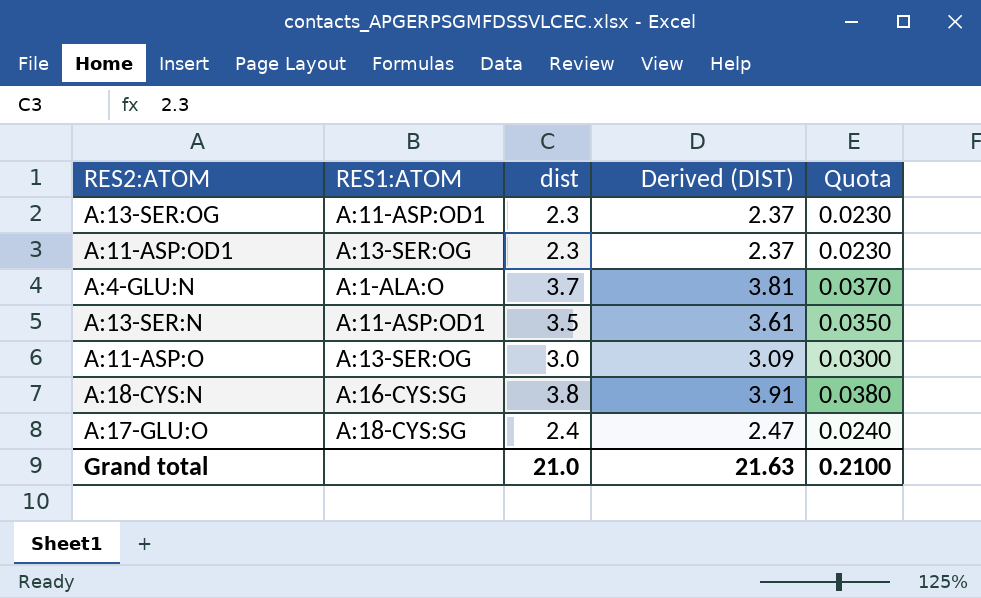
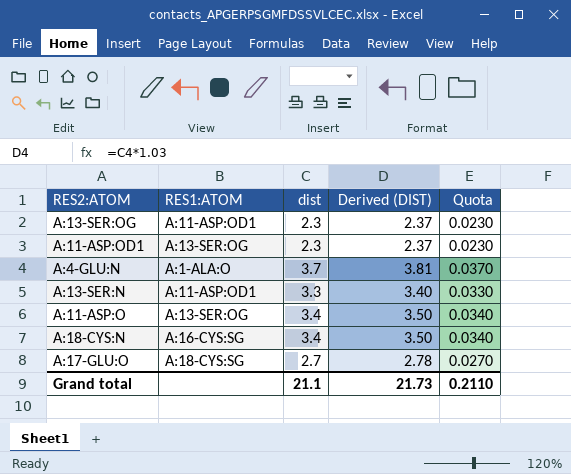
A:13-SER:N | dist: 3.5 -> 3.3
A:13-SER:N | Derived (DIST): 3.61 -> 3.40
A:13-SER:N | Quota: 0.0350 -> 0.0330
A:11-ASP:O | dist: 3.0 -> 3.4
A:11-ASP:O | Derived (DIST): 3.09 -> 3.50
A:11-ASP:O | Quota: 0.0300 -> 0.0340
A:18-CYS:N | dist: 3.8 -> 3.4
A:18-CYS:N | Derived (DIST): 3.91 -> 3.50
A:18-CYS:N | Quota: 0.0380 -> 0.0340
A:17-GLU:O | dist: 2.4 -> 2.7
A:17-GLU:O | Derived (DIST): 2.47 -> 2.78
A:17-GLU:O | Quota: 0.0240 -> 0.0270
Grand total | dist: 21.0 -> 21.1
Grand total | Derived (DIST): 21.63 -> 21.73
Grand total | Quota: 0.2100 -> 0.2110

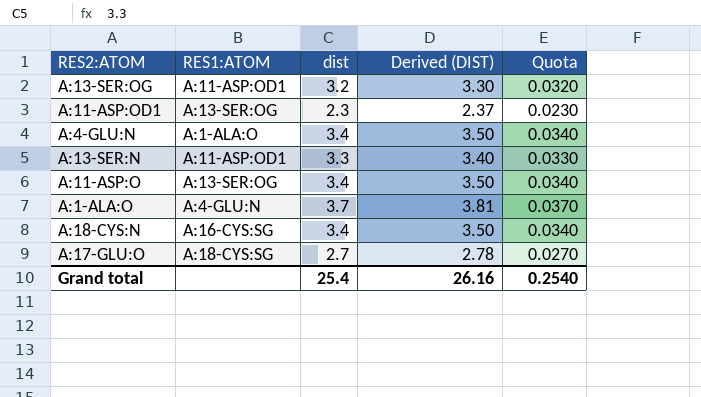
A:13-SER:OG | dist: 2.3 -> 3.2
A:13-SER:OG | Derived (DIST): 2.37 -> 3.30
A:13-SER:OG | Quota: 0.0230 -> 0.0320
A:4-GLU:N | dist: 3.7 -> 3.4
A:4-GLU:N | Derived (DIST): 3.81 -> 3.50
A:4-GLU:N | Quota: 0.0370 -> 0.0340
row A:1-ALA:O: none -> A:4-GLU:N | 3.7 | 3.81 | 0.0370
Grand total | dist: 21.1 -> 25.4
Grand total | Derived (DIST): 21.73 -> 26.16
Grand total | Quota: 0.2110 -> 0.2540

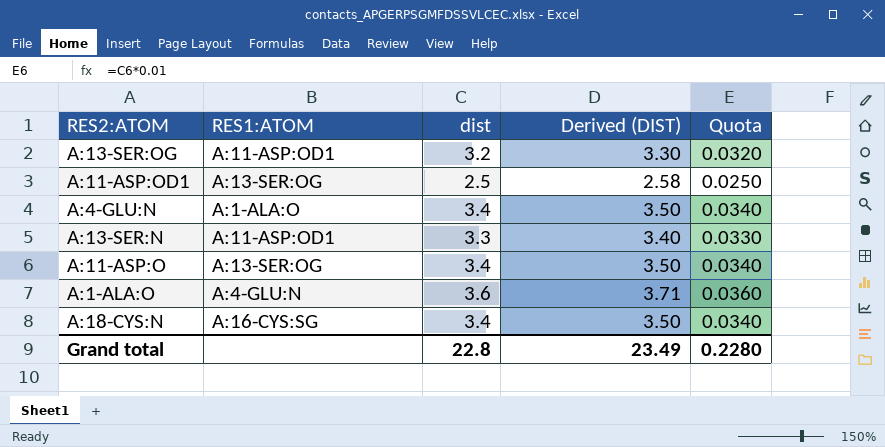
row A:17-GLU:O: A:18-CYS:SG | 2.7 | 2.78 | 0.0270 -> none
A:11-ASP:OD1 | dist: 2.3 -> 2.5
A:11-ASP:OD1 | Derived (DIST): 2.37 -> 2.58
A:11-ASP:OD1 | Quota: 0.0230 -> 0.0250
A:1-ALA:O | dist: 3.7 -> 3.6
A:1-ALA:O | Derived (DIST): 3.81 -> 3.71
A:1-ALA:O | Quota: 0.0370 -> 0.0360
Grand total | dist: 25.4 -> 22.8
Grand total | Derived (DIST): 26.16 -> 23.49
Grand total | Quota: 0.2540 -> 0.2280

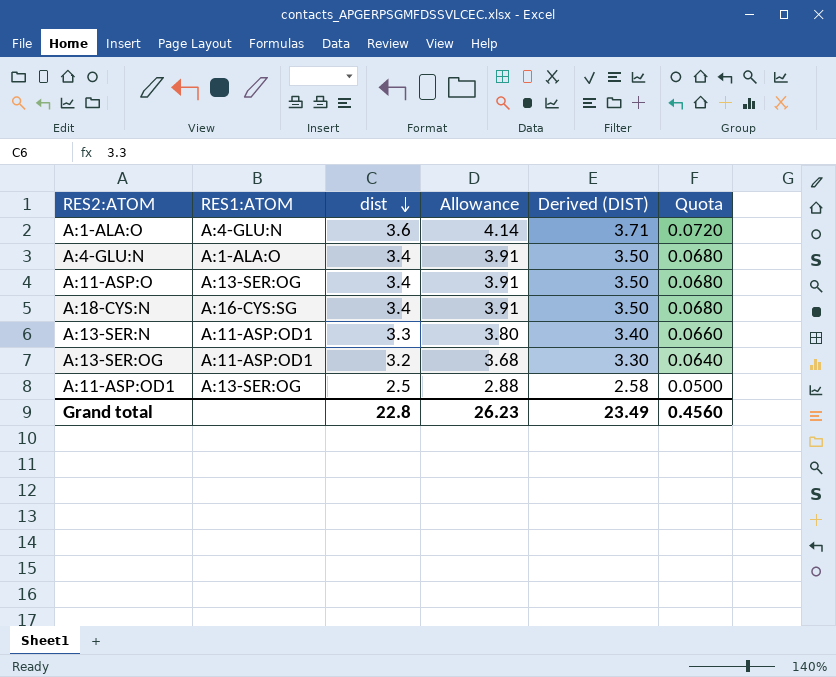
row order: none -> dist descending
column Allowance | formula: none -> [dist] * 1.15
column Quota | formula: [dist] * 0.01 -> [dist] * 0.02
Grand total | Quota: 0.2280 -> 0.4560

